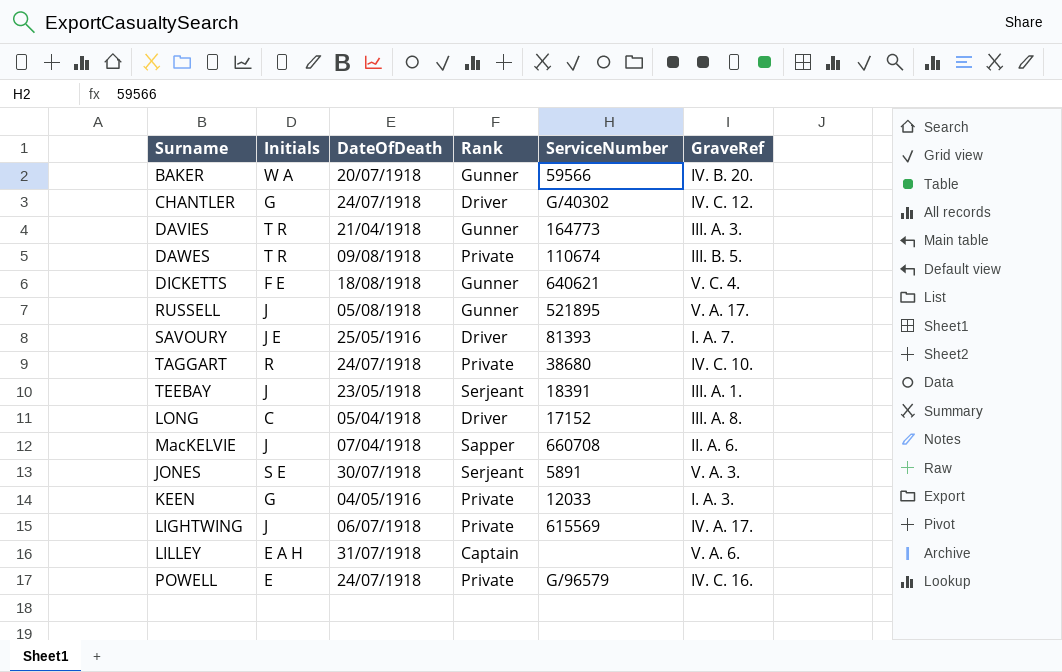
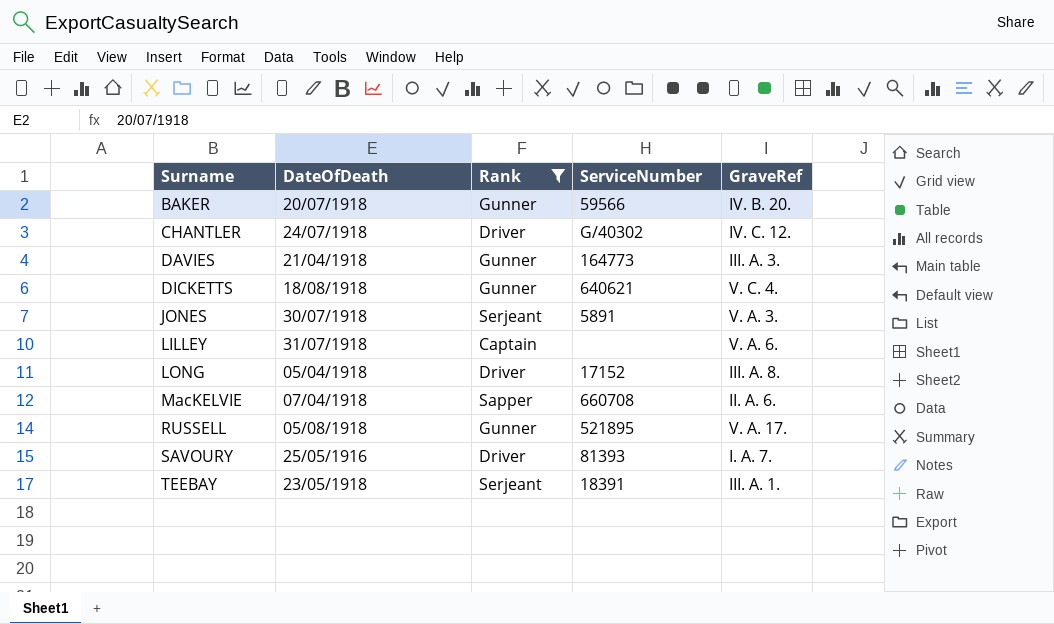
filter: none -> Rank != Private
row order: none -> Surname ascending
column Initials | position: 2 -> none

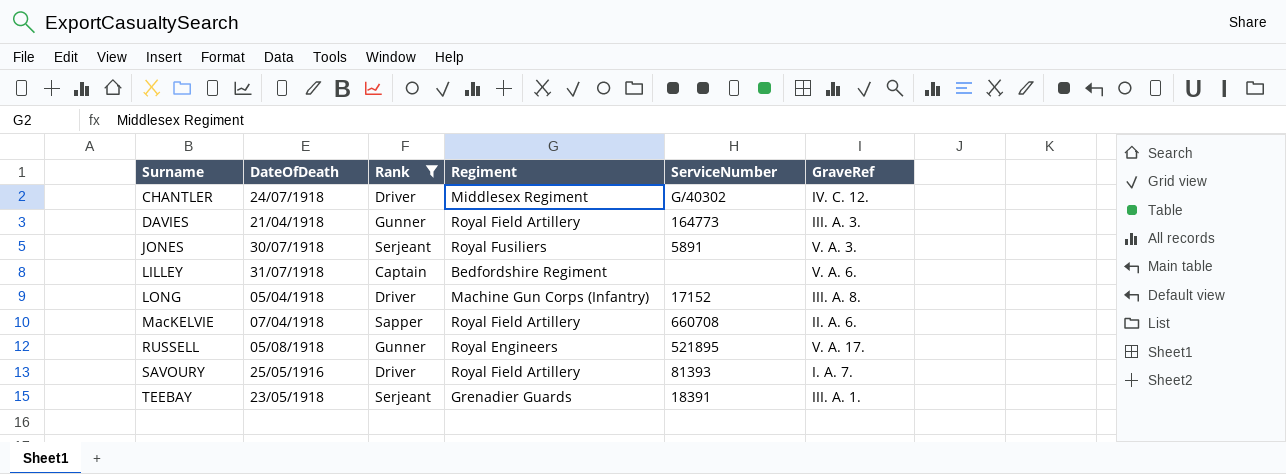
column Regiment | position: none -> 4
row BAKER: 20/07/1918 | Gunner | 59566 | IV. B. 20. -> none
row DICKETTS: 18/08/1918 | Gunner | 640621 | V. C. 4. -> none

